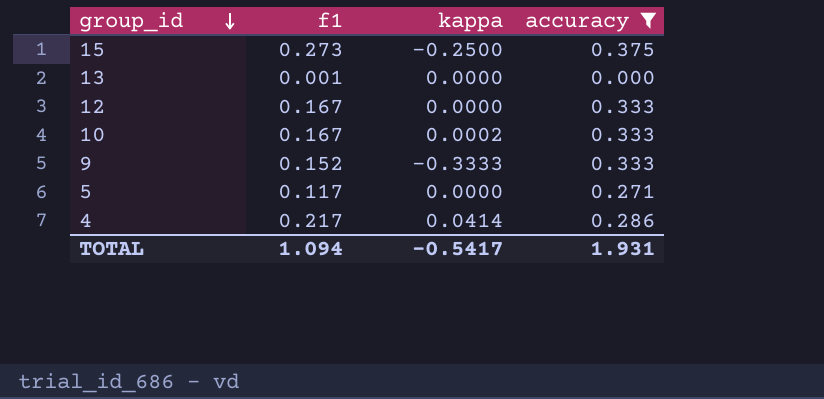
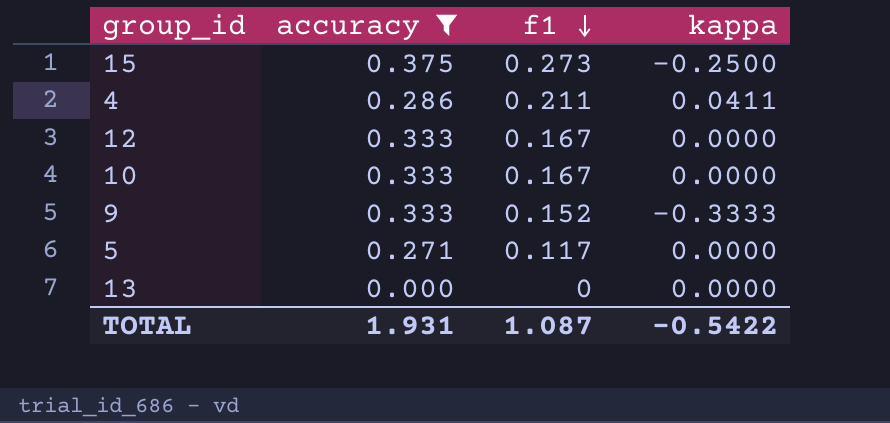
row order: group_id descending -> f1 descending
column accuracy | position: 4 -> 2
4 | f1: 0.217 -> 0.211
4 | kappa: 0.0414 -> 0.0411
10 | kappa: 0.0002 -> 0.0000
13 | f1: 0.001 -> 0
TOTAL | f1: 1.094 -> 1.087
TOTAL | kappa: -0.5417 -> -0.5422

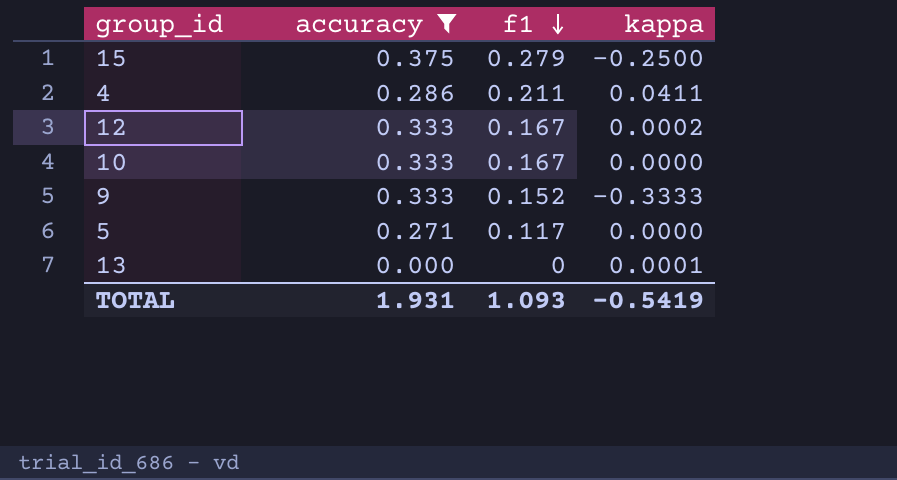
15 | f1: 0.273 -> 0.279
12 | kappa: 0.0000 -> 0.0002
13 | kappa: 0.0000 -> 0.0001
TOTAL | f1: 1.087 -> 1.093
TOTAL | kappa: -0.5422 -> -0.5419

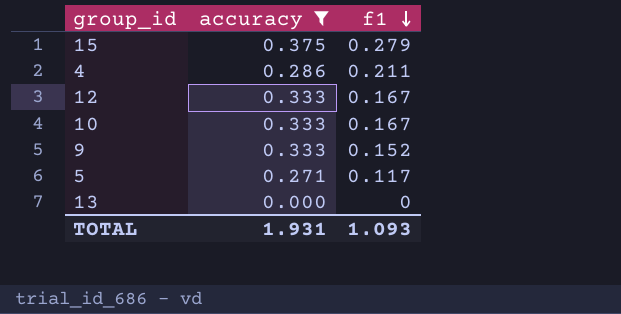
column kappa | position: 4 -> none

